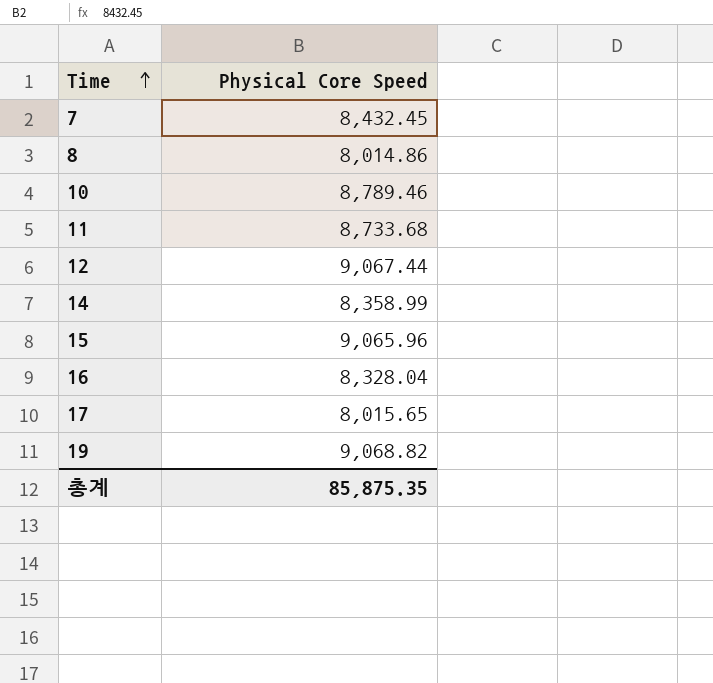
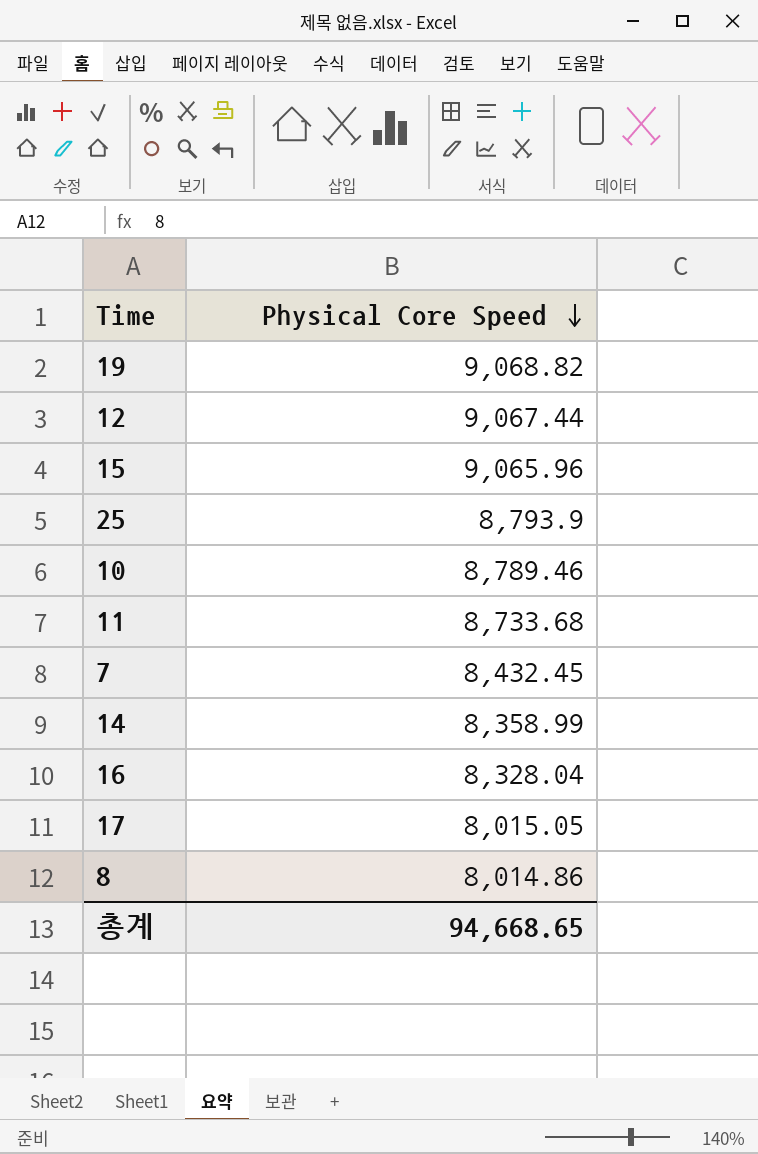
row order: Time ascending -> Physical Core Speed descending
row 25: none -> 8,793.9
17 | Physical Core Speed: 8,015.65 -> 8,015.05
총계 | Physical Core Speed: 85,875.35 -> 94,668.65

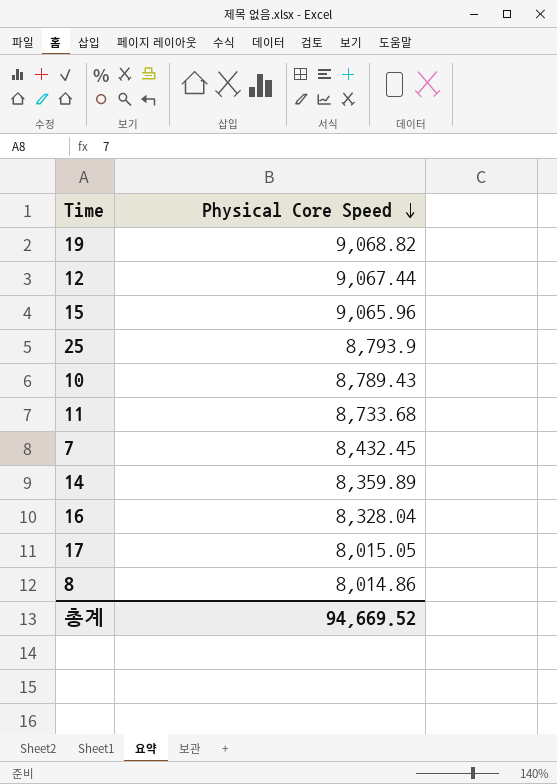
10 | Physical Core Speed: 8,789.46 -> 8,789.43
14 | Physical Core Speed: 8,358.99 -> 8,359.89
총계 | Physical Core Speed: 94,668.65 -> 94,669.52

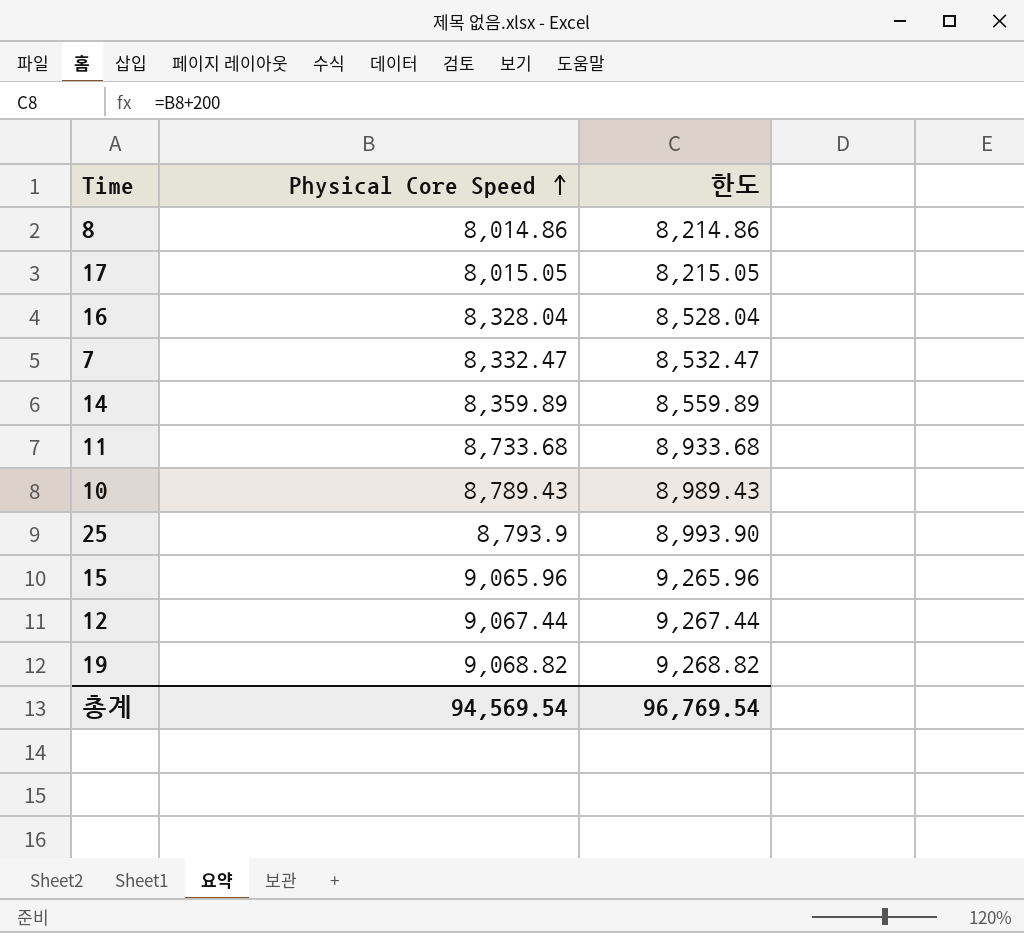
row order: Physical Core Speed descending -> Physical Core Speed ascending
column 한도 | formula: none -> [Physical Core Speed] + 200
7 | Physical Core Speed: 8,432.45 -> 8,332.47
총계 | Physical Core Speed: 94,669.52 -> 94,569.54

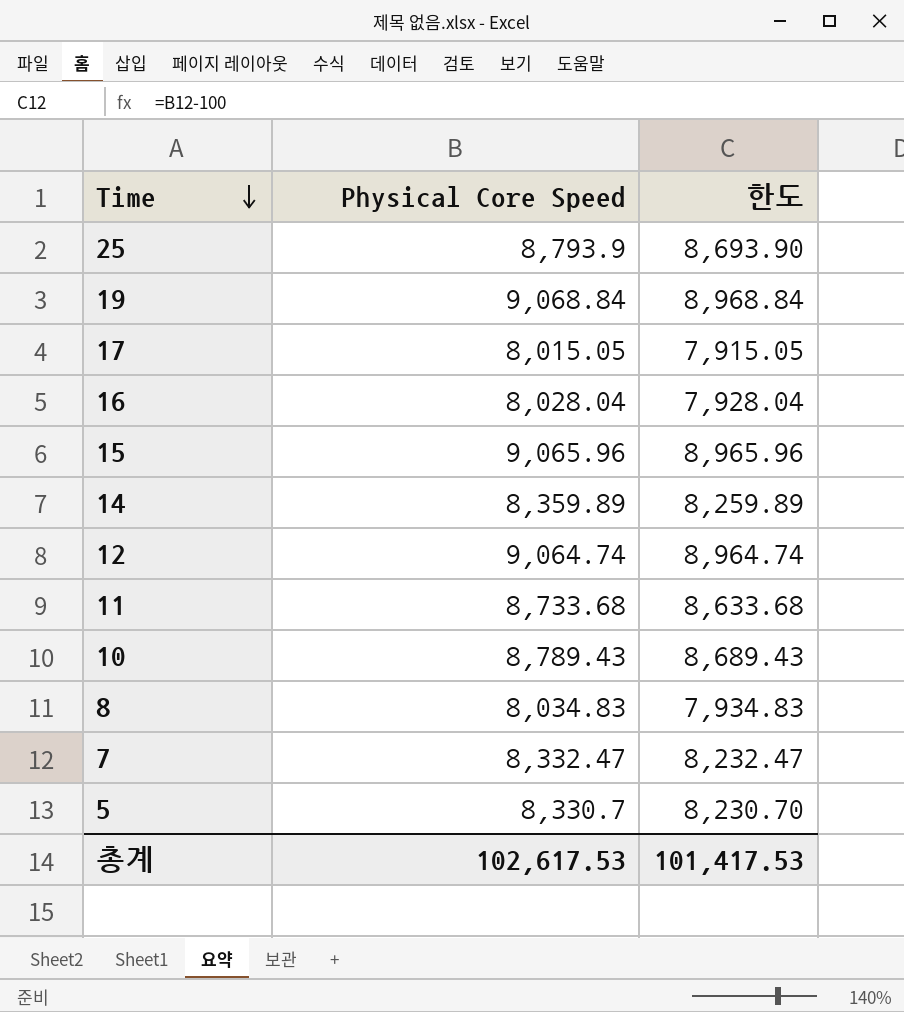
row order: Physical Core Speed ascending -> Time descending
column 한도 | formula: [Physical Core Speed] + 200 -> [Physical Core Speed] - 100
19 | Physical Core Speed: 9,068.82 -> 9,068.84
16 | Physical Core Speed: 8,328.04 -> 8,028.04
12 | Physical Core Speed: 9,067.44 -> 9,064.74
8 | Physical Core Speed: 8,014.86 -> 8,034.83
row 5: none -> 8,330.7 | 8,230.70
총계 | Physical Core Speed: 94,569.54 -> 102,617.53
총계 | 한도: 96,769.54 -> 101,417.53

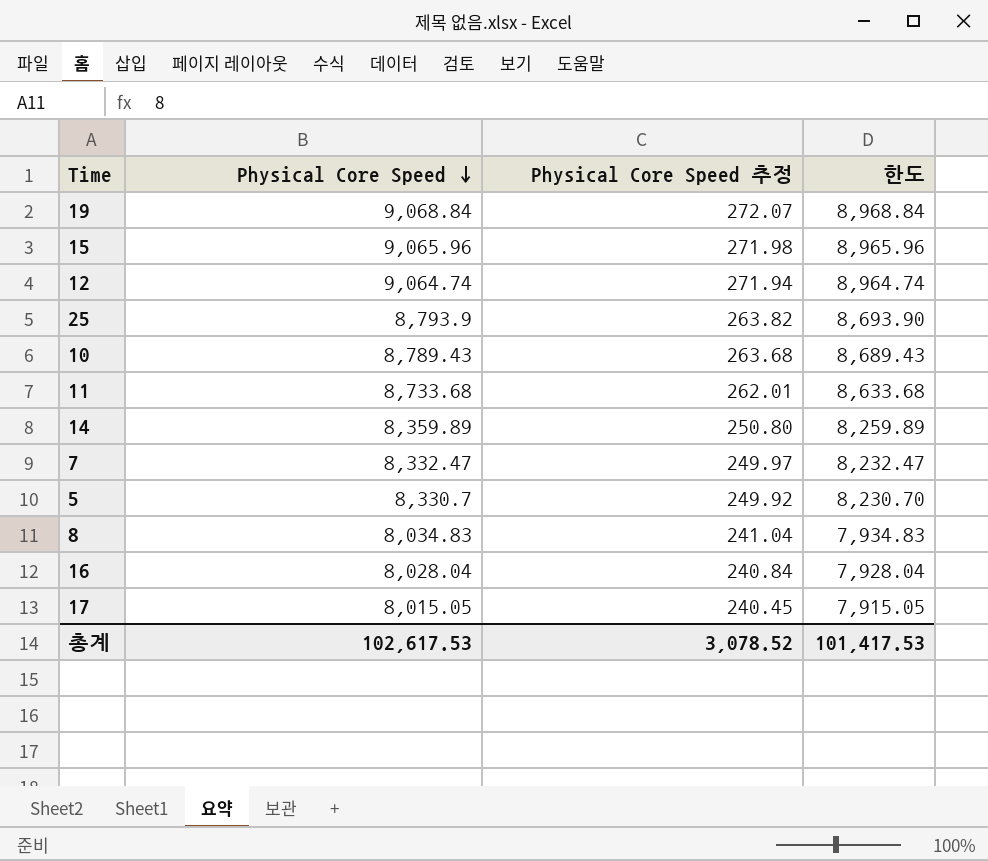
row order: Time descending -> Physical Core Speed descending
column Physical Core Speed 추정 | formula: none -> [Physical Core Speed] * 0.03

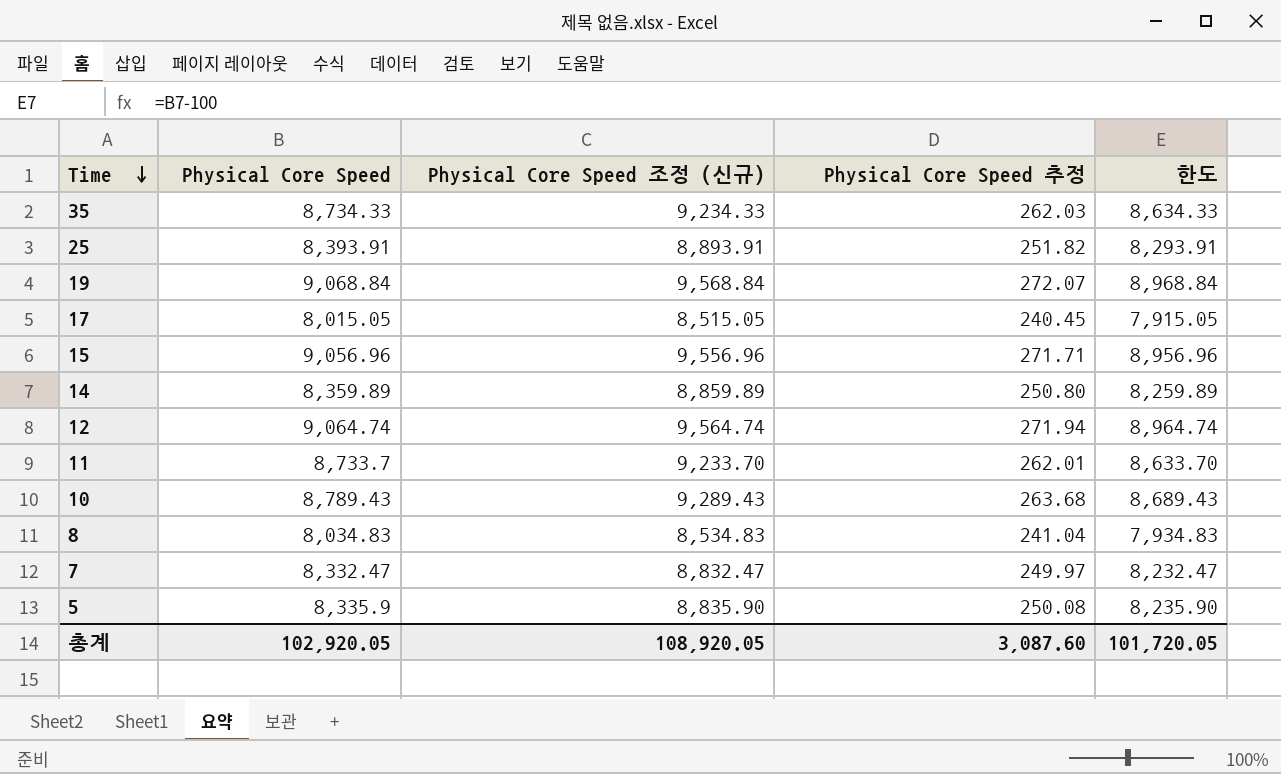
row order: Physical Core Speed descending -> Time descending
column Physical Core Speed 조정 (신규) | formula: none -> [Physical Core Speed] + 500
row 16: 8,028.04 | 240.84 | 7,928.04 -> none
row 35: none -> 8,734.33 | 9,234.33 | 262.03 | 8,634.33
25 | Physical Core Speed: 8,793.9 -> 8,393.91
25 | Physical Core Speed 추정: 263.82 -> 251.82
25 | 한도: 8,693.90 -> 8,293.91
15 | Physical Core Speed: 9,065.96 -> 9,056.96
15 | Physical Core Speed 추정: 271.98 -> 271.71
15 | 한도: 8,965.96 -> 8,956.96
11 | Physical Core Speed: 8,733.68 -> 8,733.7
11 | 한도: 8,633.68 -> 8,633.70
5 | Physical Core Speed: 8,330.7 -> 8,335.9
5 | Physical Core Speed 추정: 249.92 -> 250.08
5 | 한도: 8,230.70 -> 8,235.90
총계 | Physical Core Speed: 102,617.53 -> 102,920.05
총계 | Physical Core Speed 추정: 3,078.52 -> 3,087.60
총계 | 한도: 101,417.53 -> 101,720.05

